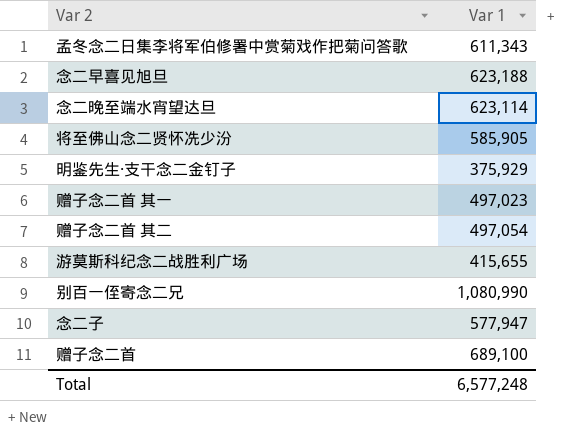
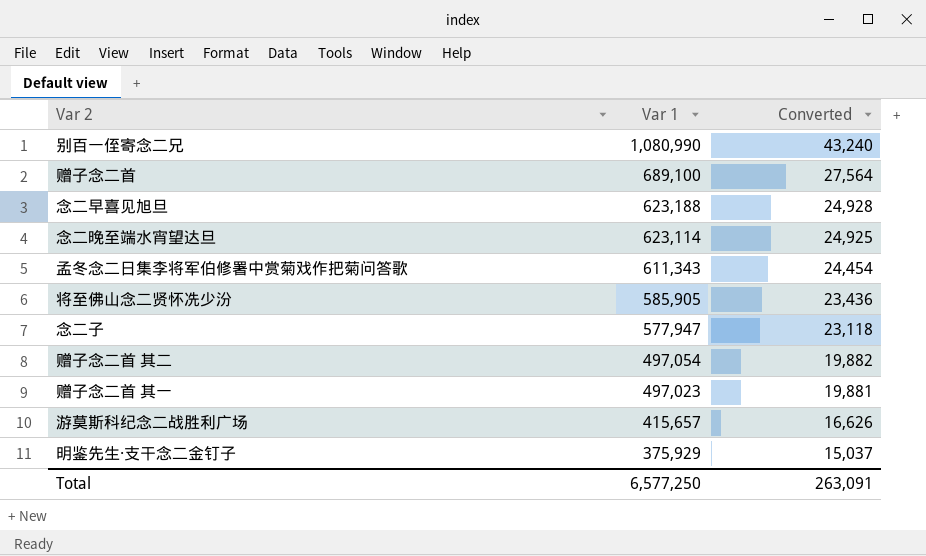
row order: none -> Var 1 descending
column Converted | formula: none -> [Var 1] * 0.04
游莫斯科纪念二战胜利广场 | Var 1: 415,655 -> 415,657
Total | Var 1: 6,577,248 -> 6,577,250

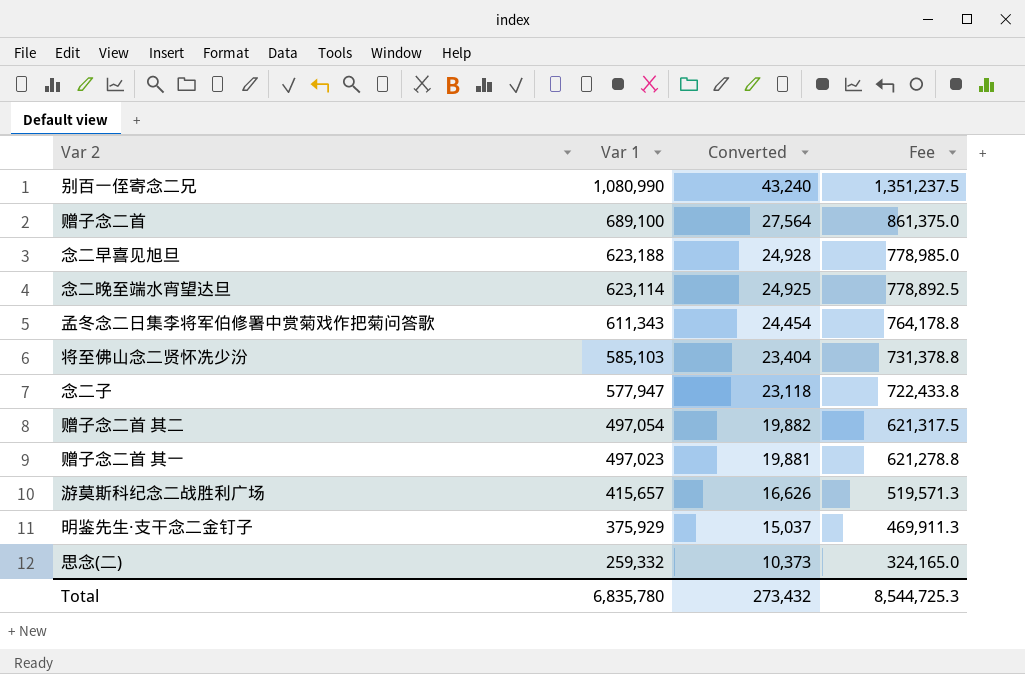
column Fee | formula: none -> [Var 1] * 1.25
将至佛山念二贤怀冼少汾 | Var 1: 585,905 -> 585,103
将至佛山念二贤怀冼少汾 | Converted: 23,436 -> 23,404
row 思念(二): none -> 259,332 | 10,373 | 324,165.0
Total | Var 1: 6,577,250 -> 6,835,780
Total | Converted: 263,091 -> 273,432

